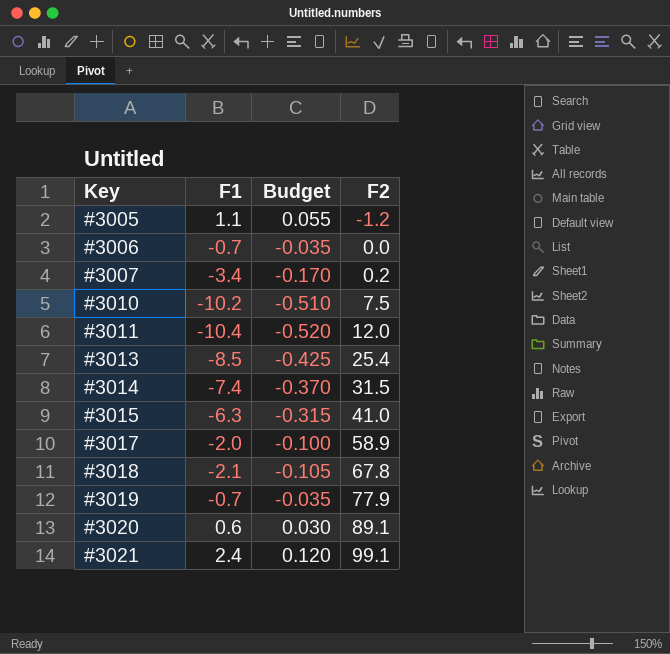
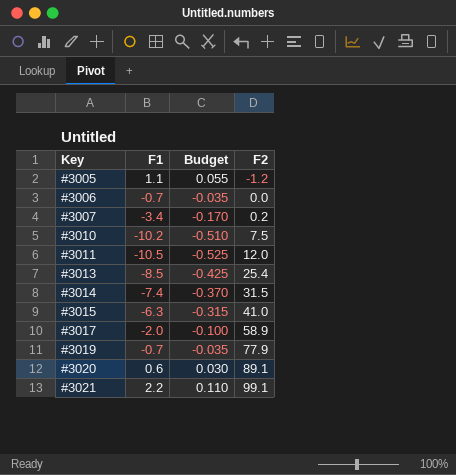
row #3018: -2.1 | -0.105 | 67.8 -> none
#3011 | F1: -10.4 -> -10.5
#3011 | Budget: -0.520 -> -0.525
#3021 | F1: 2.4 -> 2.2
#3021 | Budget: 0.120 -> 0.110

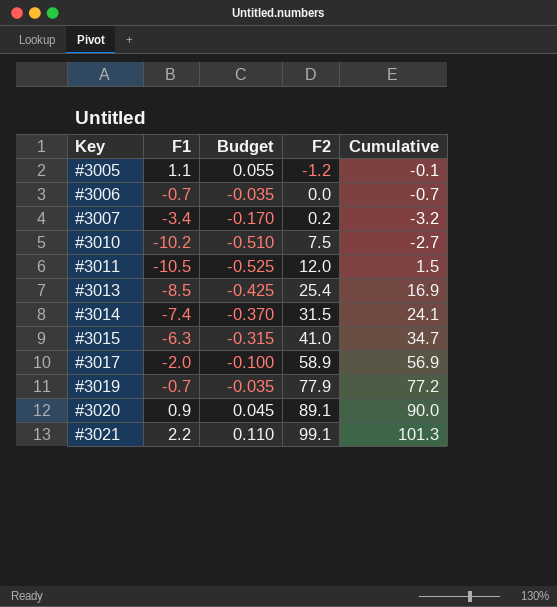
column Cumulative | formula: none -> [F1] + [F2]
#3020 | F1: 0.6 -> 0.9
#3020 | Budget: 0.030 -> 0.045

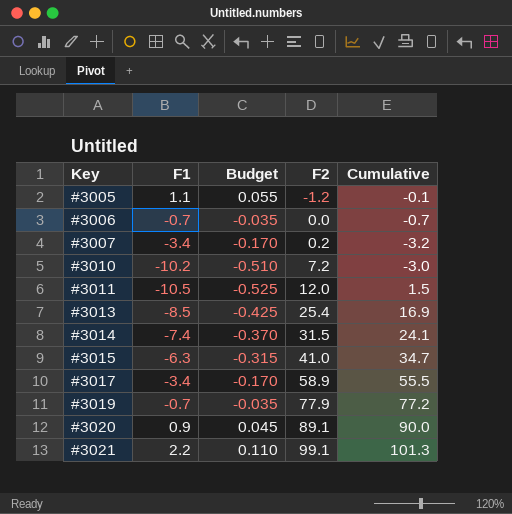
#3010 | F2: 7.5 -> 7.2
#3010 | Cumulative: -2.7 -> -3.0
#3017 | F1: -2.0 -> -3.4
#3017 | Budget: -0.100 -> -0.170
#3017 | Cumulative: 56.9 -> 55.5

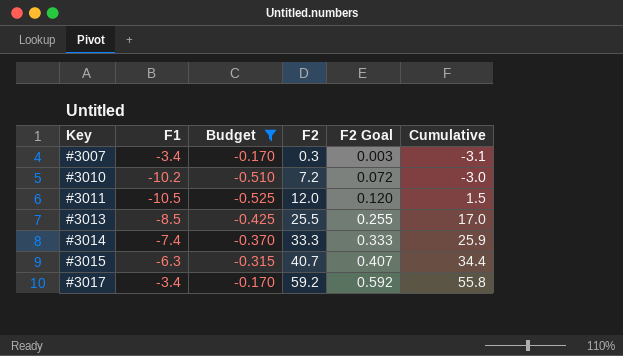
filter: none -> Budget <= -0.170
column F2 Goal | formula: none -> [F2] * 0.01
#3007 | F2: 0.2 -> 0.3
#3007 | Cumulative: -3.2 -> -3.1
#3013 | F2: 25.4 -> 25.5
#3013 | Cumulative: 16.9 -> 17.0
#3014 | F2: 31.5 -> 33.3
#3014 | Cumulative: 24.1 -> 25.9
#3015 | F2: 41.0 -> 40.7
#3015 | Cumulative: 34.7 -> 34.4
#3017 | F2: 58.9 -> 59.2
#3017 | Cumulative: 55.5 -> 55.8

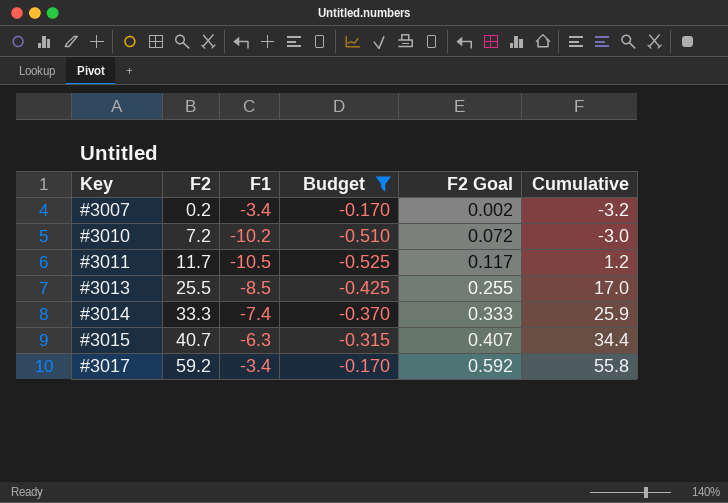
column F2 | position: 4 -> 2
#3007 | F2: 0.3 -> 0.2
#3007 | F2 Goal: 0.003 -> 0.002
#3007 | Cumulative: -3.1 -> -3.2
#3011 | F2: 12.0 -> 11.7
#3011 | F2 Goal: 0.120 -> 0.117
#3011 | Cumulative: 1.5 -> 1.2

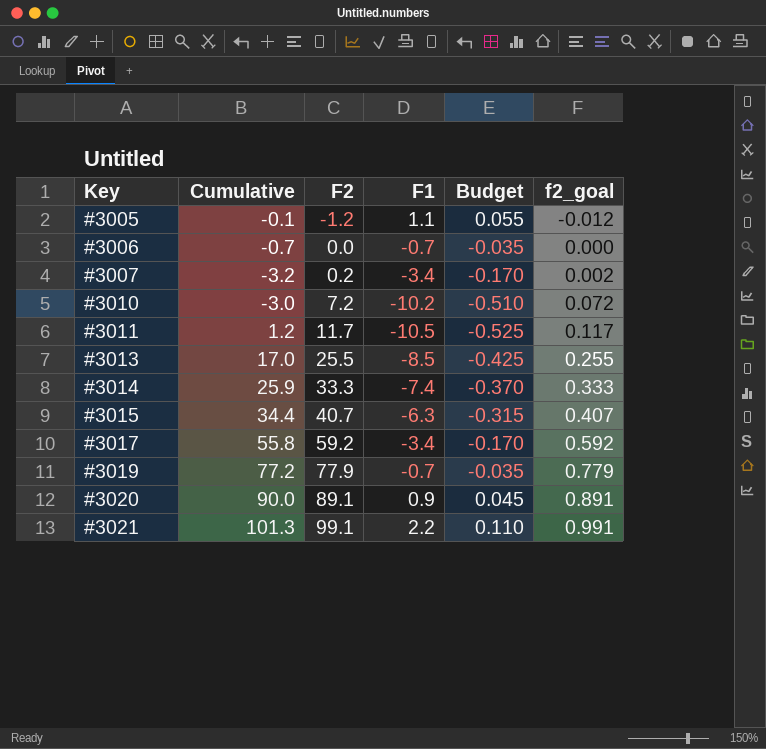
filter: Budget <= -0.170 -> none
column Cumulative | position: 6 -> 2
column name: F2 Goal -> f2_goal

